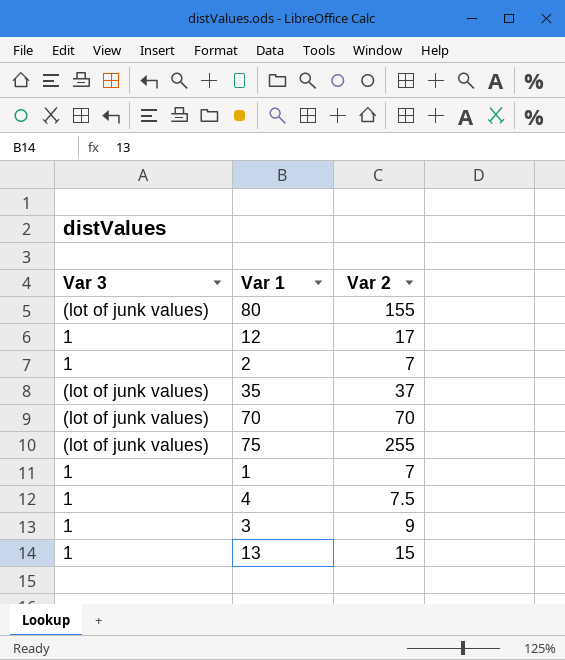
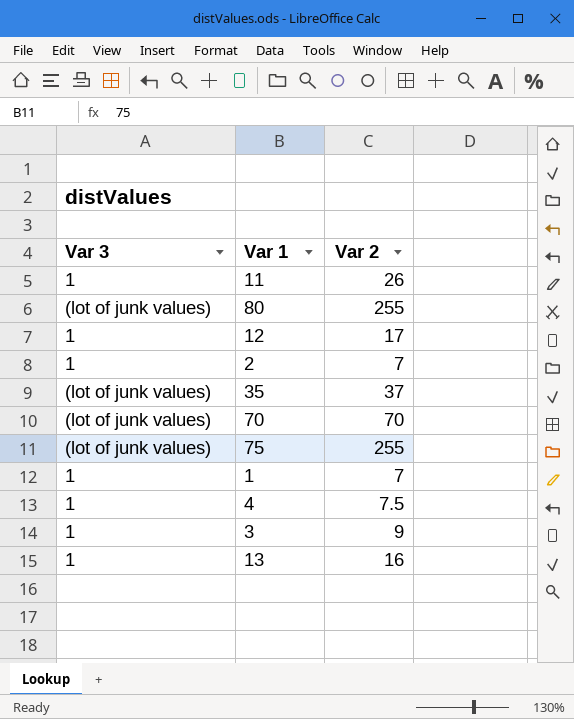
row 11: none -> 1 | 26
80 | Var 2: 155 -> 255
13 | Var 2: 15 -> 16

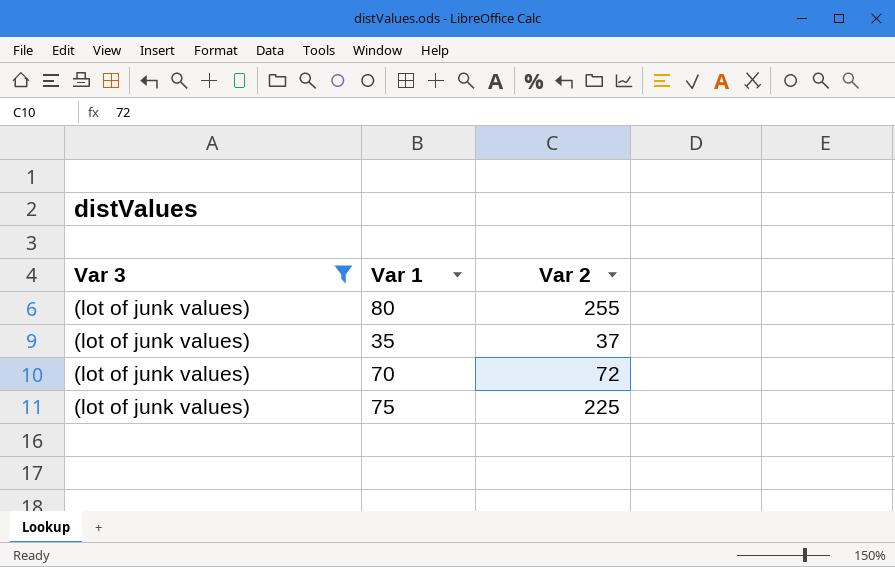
filter: none -> Var 3 = (lot of junk values)
70 | Var 2: 70 -> 72
75 | Var 2: 255 -> 225

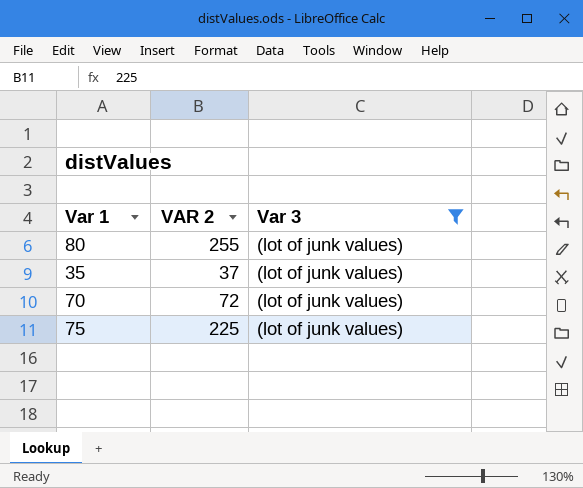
column name: Var 2 -> VAR 2
column Var 3 | position: 1 -> 3

